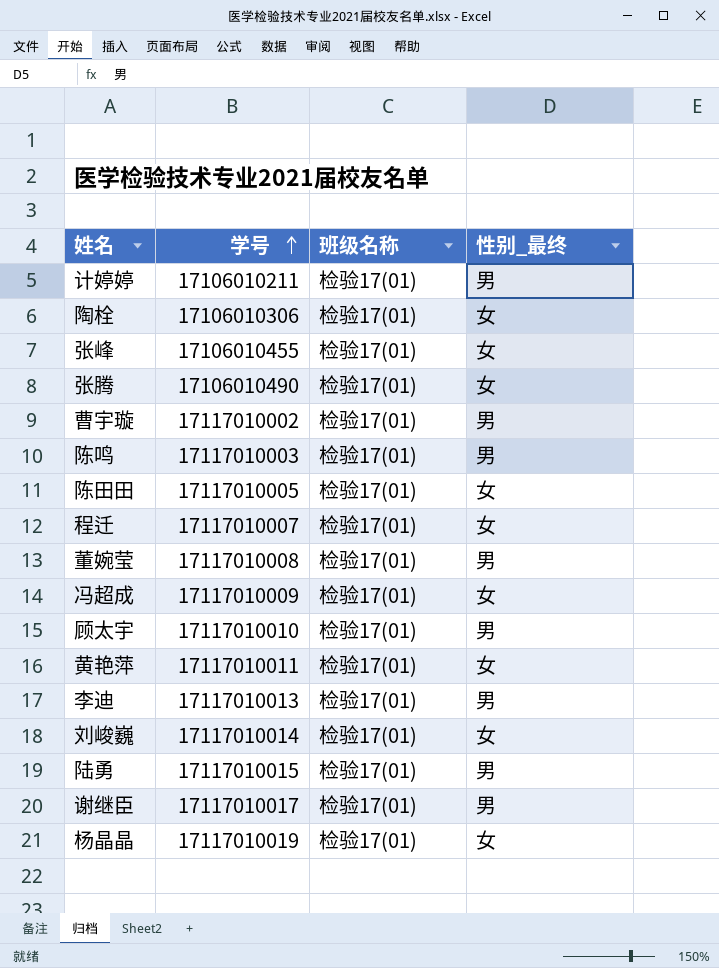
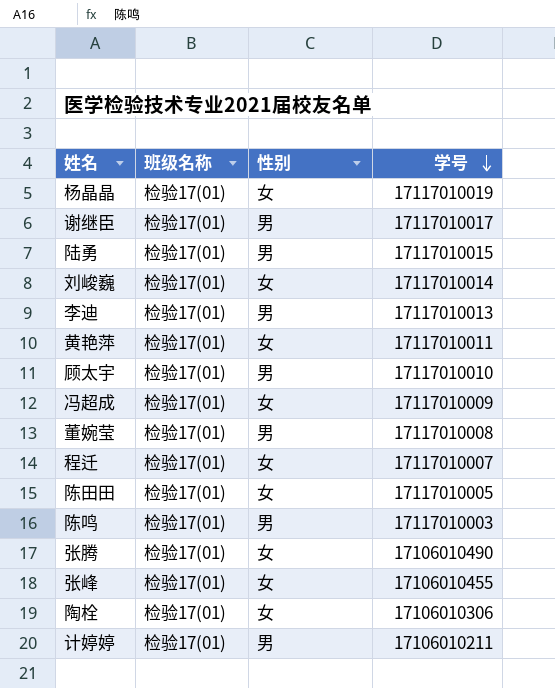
row order: 学号 ascending -> 学号 descending
column name: 性别_最终 -> 性别
column 学号 | position: 2 -> 4
row 曹宇璇: 17117010002 | 检验17(01) | 男 -> none

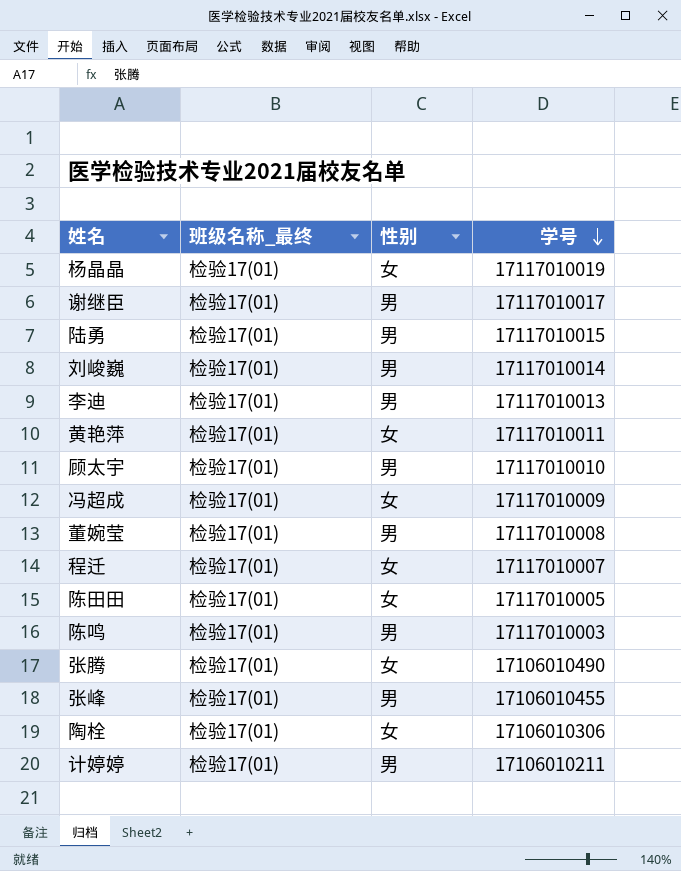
column name: 班级名称 -> 班级名称_最终
刘峻巍 | 性别: 女 -> 男
张峰 | 性别: 女 -> 男

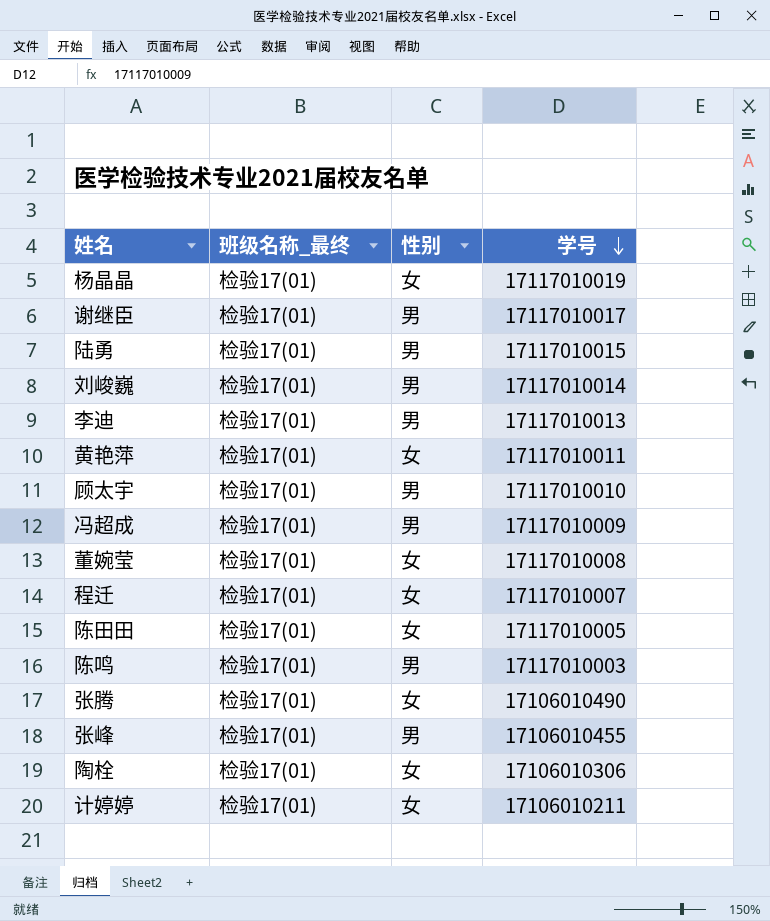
冯超成 | 性别: 女 -> 男
董婉莹 | 性别: 男 -> 女
计婷婷 | 性别: 男 -> 女

